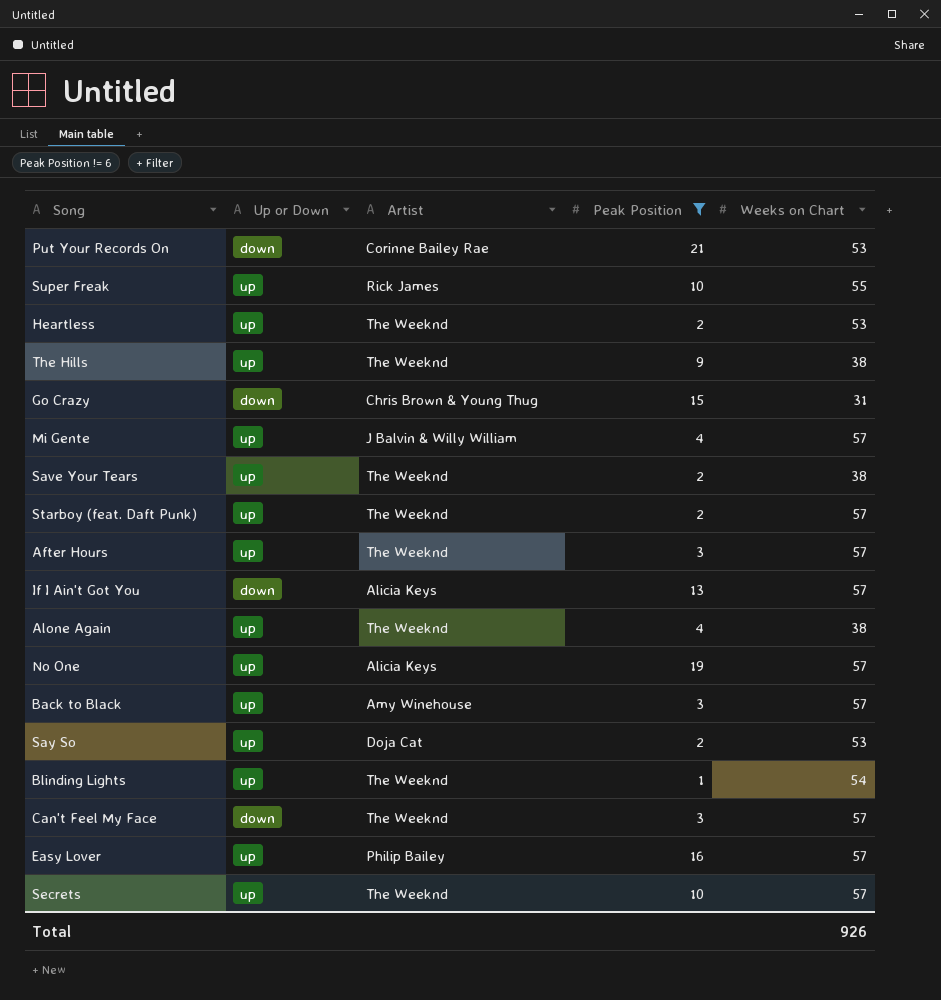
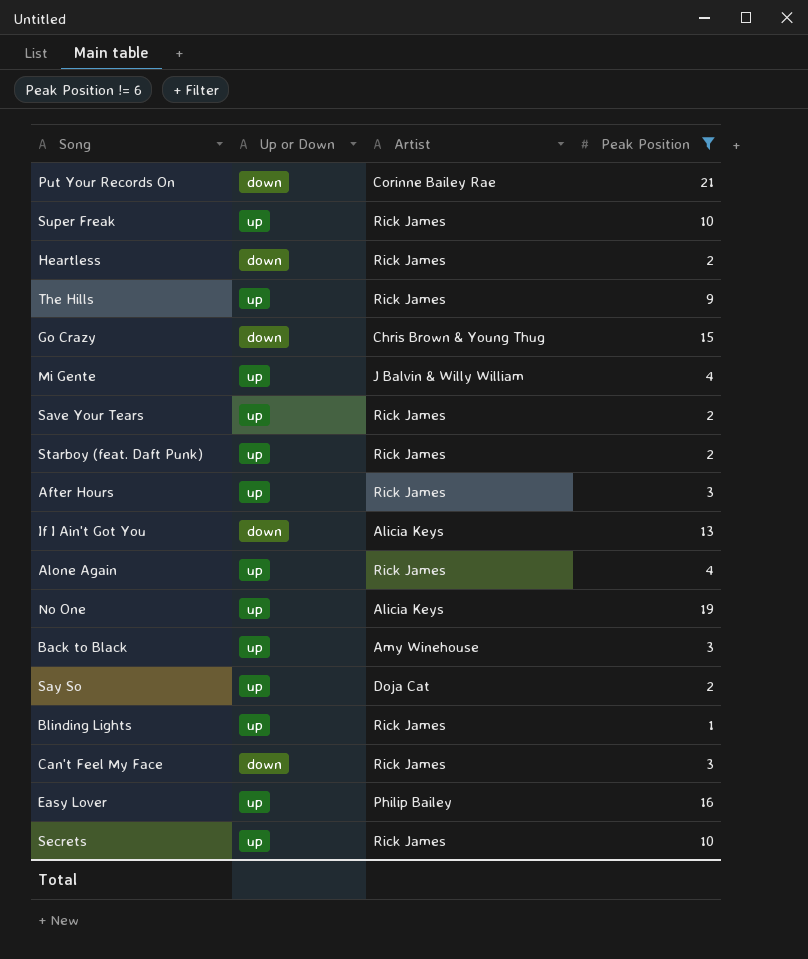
column Weeks on Chart | position: 5 -> none
Heartless | Up or Down: up -> down
Heartless | Artist: The Weeknd -> Rick James
The Hills | Artist: The Weeknd -> Rick James
Save Your Tears | Artist: The Weeknd -> Rick James
Starboy (feat. Daft Punk) | Artist: The Weeknd -> Rick James
After Hours | Artist: The Weeknd -> Rick James
Alone Again | Artist: The Weeknd -> Rick James
Blinding Lights | Artist: The Weeknd -> Rick James
Can't Feel My Face | Artist: The Weeknd -> Rick James
Secrets | Artist: The Weeknd -> Rick James

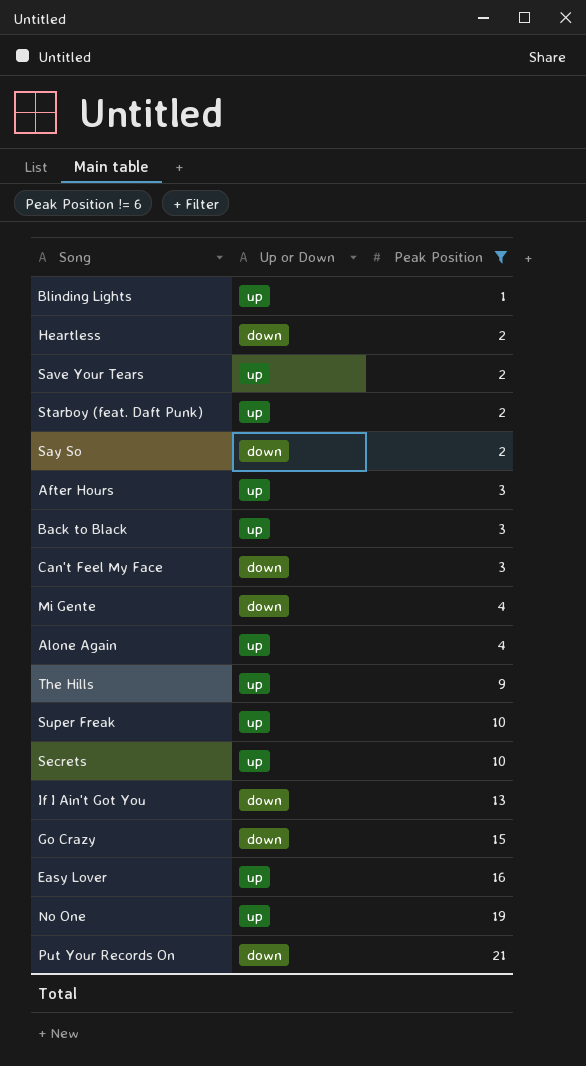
row order: none -> Peak Position ascending
column Artist | position: 3 -> none
Say So | Up or Down: up -> down
Mi Gente | Up or Down: up -> down

